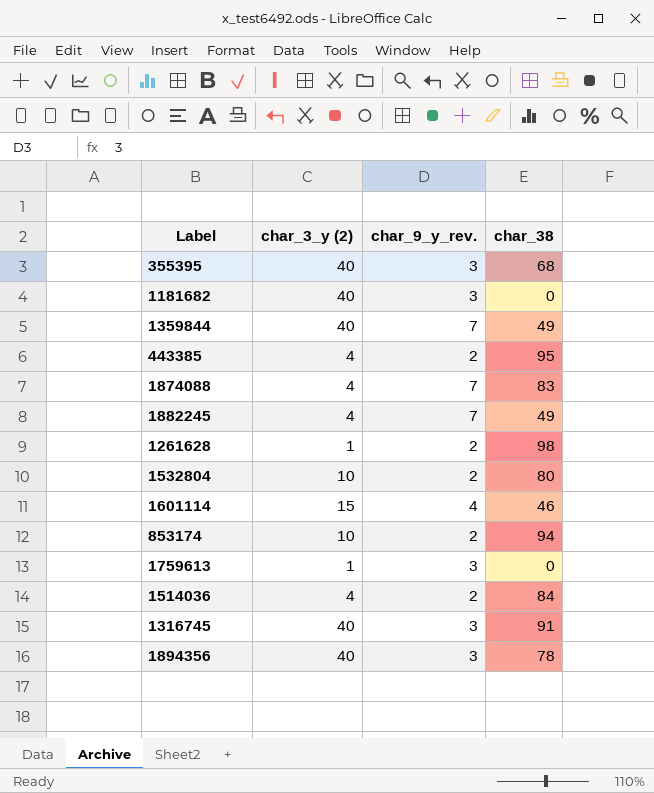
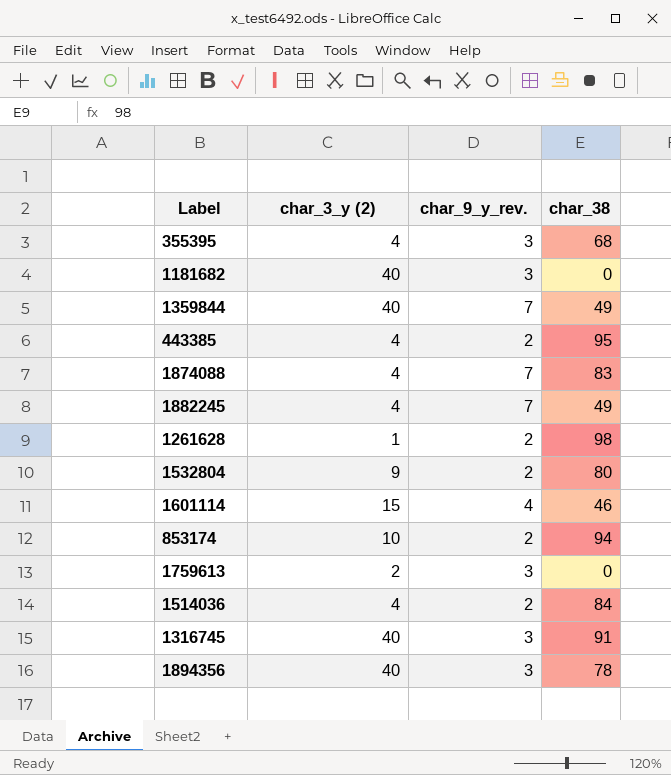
355395 | char_3_y (2): 40 -> 4
1532804 | char_3_y (2): 10 -> 9
1759613 | char_3_y (2): 1 -> 2

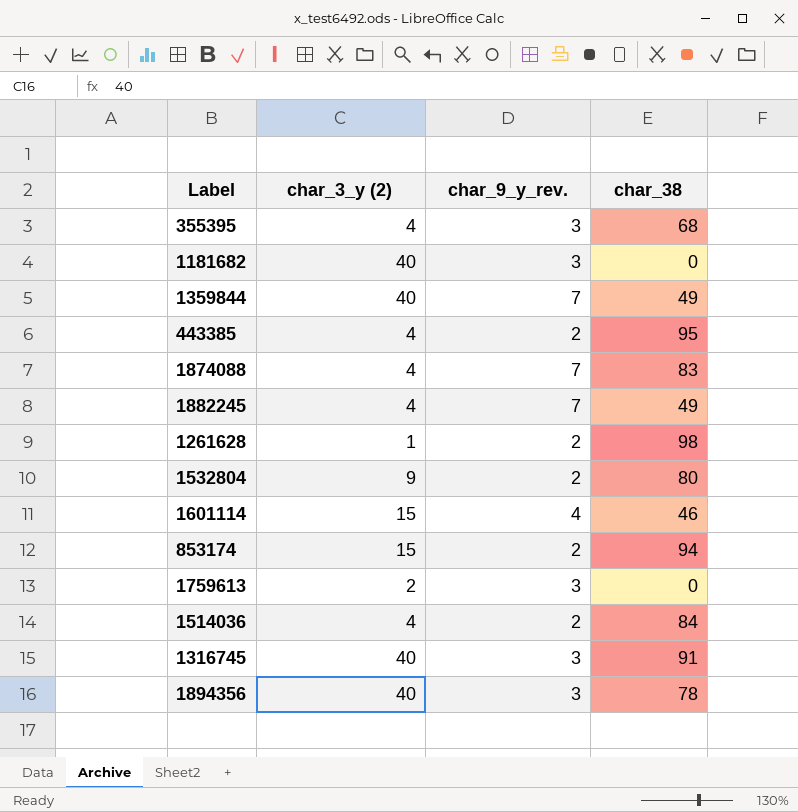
853174 | char_3_y (2): 10 -> 15

